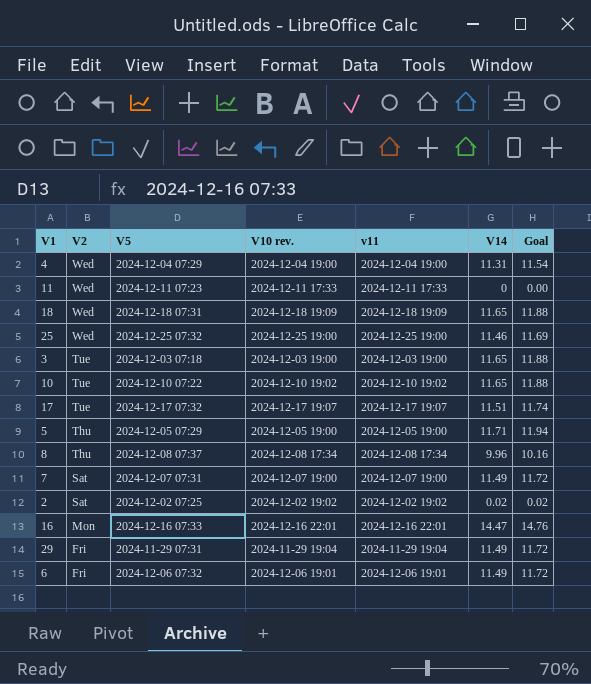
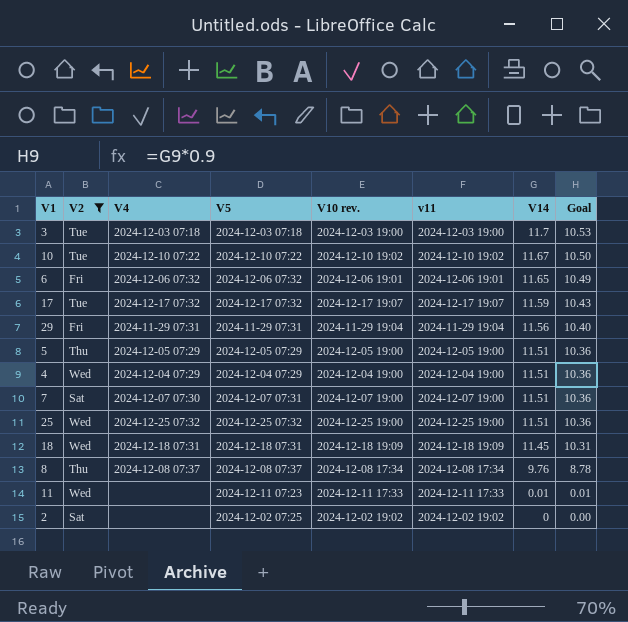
filter: none -> V2 != Mon
row order: V2 descending -> V14 descending
column V4 | position: none -> 3
column Goal | formula: [V14] * 1.02 -> [V14] * 0.9
3 | V14: 11.65 -> 11.7
10 | V14: 11.65 -> 11.67
6 | V14: 11.49 -> 11.65
17 | V14: 11.51 -> 11.59
29 | V14: 11.49 -> 11.56
5 | V14: 11.71 -> 11.51
4 | V14: 11.31 -> 11.51
7 | V14: 11.49 -> 11.51
25 | V14: 11.46 -> 11.51
18 | V14: 11.65 -> 11.45
8 | V14: 9.96 -> 9.76
11 | V14: 0 -> 0.01
2 | V14: 0.02 -> 0

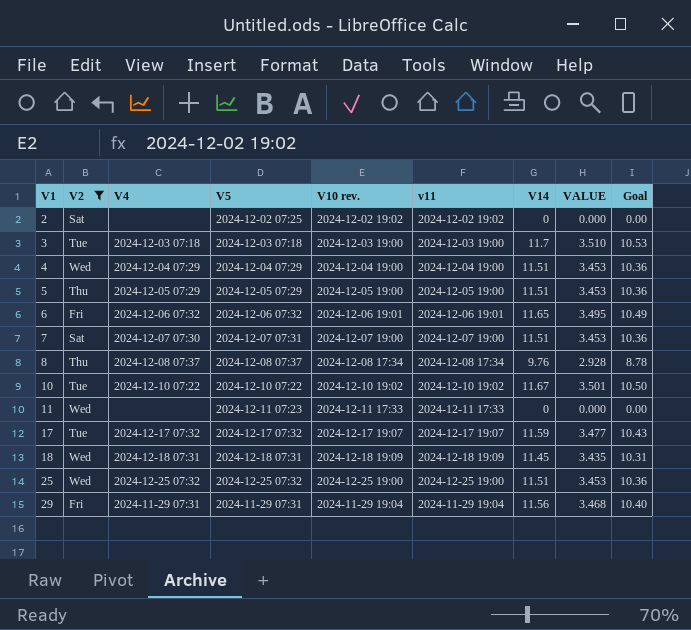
row order: V14 descending -> V1 ascending
column VALUE | formula: none -> [V14] * 0.3
11 | V14: 0.01 -> 0
11 | Goal: 0.01 -> 0.00

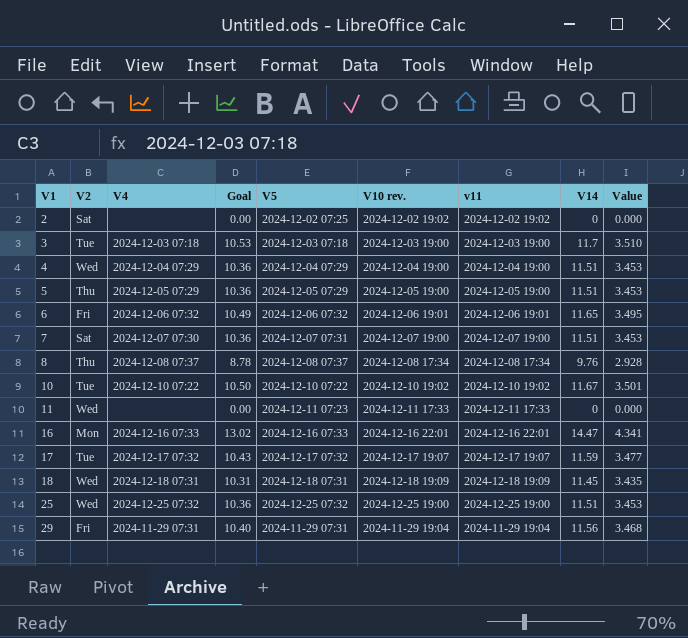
filter: V2 != Mon -> none
column Goal | position: 9 -> 4
column name: VALUE -> Value

